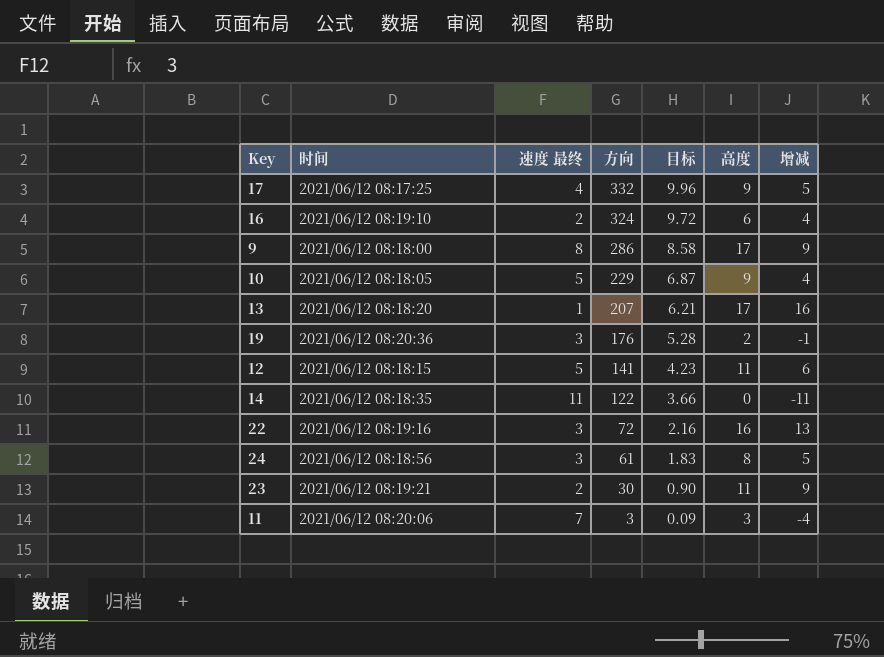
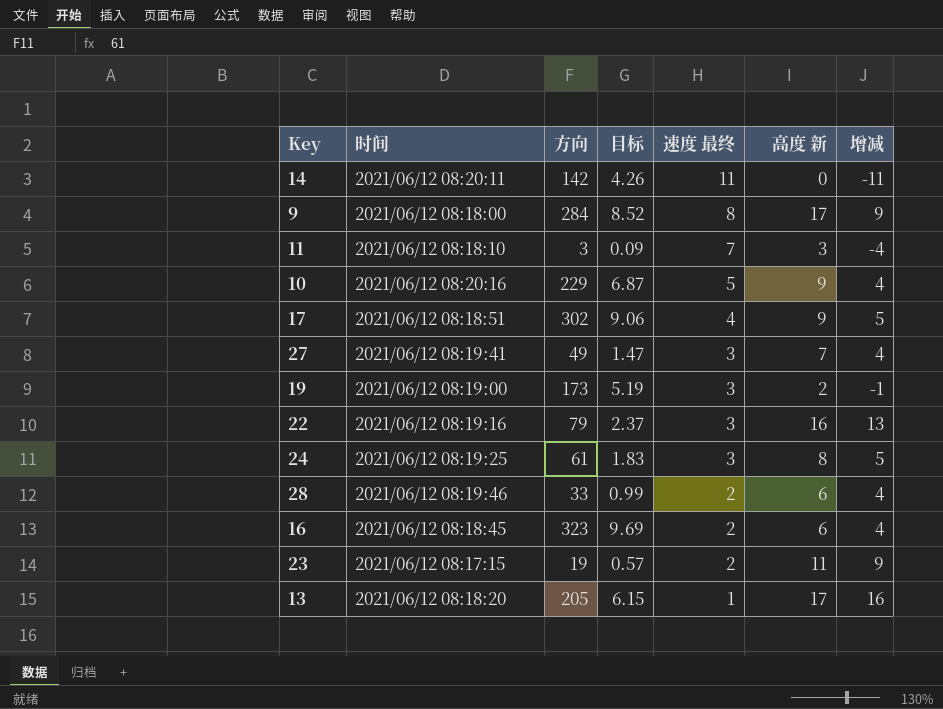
row order: 方向 descending -> 速度 最终 descending
column 速度 最终 | position: 3 -> 5
column name: 高度 -> 高度 新
row 12: 2021/06/12 08:18:15 | 5 | 141 | 4.23 | 11 | 6 -> none
14 | 时间: 2021/06/12 08:18:35 -> 2021/06/12 08:20:11
14 | 方向: 122 -> 142
14 | 目标: 3.66 -> 4.26
9 | 方向: 286 -> 284
9 | 目标: 8.58 -> 8.52
11 | 时间: 2021/06/12 08:20:06 -> 2021/06/12 08:18:10
10 | 时间: 2021/06/12 08:18:05 -> 2021/06/12 08:20:16
17 | 时间: 2021/06/12 08:17:25 -> 2021/06/12 08:18:51
17 | 方向: 332 -> 302
17 | 目标: 9.96 -> 9.06
row 27: none -> 2021/06/12 08:19:41 | 49 | 1.47 | 3 | 7 | 4
19 | 时间: 2021/06/12 08:20:36 -> 2021/06/12 08:19:00
19 | 方向: 176 -> 173
19 | 目标: 5.28 -> 5.19
22 | 方向: 72 -> 79
22 | 目标: 2.16 -> 2.37
24 | 时间: 2021/06/12 08:18:56 -> 2021/06/12 08:19:25
row 28: none -> 2021/06/12 08:19:46 | 33 | 0.99 | 2 | 6 | 4
16 | 时间: 2021/06/12 08:19:10 -> 2021/06/12 08:18:45
16 | 方向: 324 -> 323
16 | 目标: 9.72 -> 9.69
23 | 时间: 2021/06/12 08:19:21 -> 2021/06/12 08:17:15
23 | 方向: 30 -> 19
23 | 目标: 0.90 -> 0.57
13 | 方向: 207 -> 205
13 | 目标: 6.21 -> 6.15

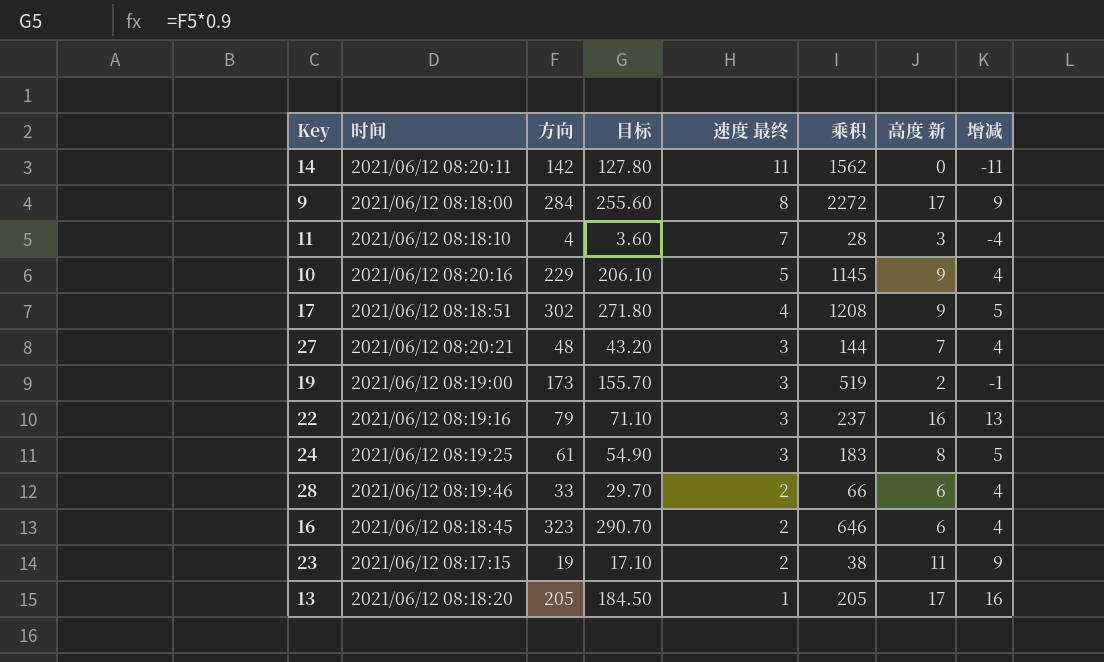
column 目标 | formula: [方向] * 0.03 -> [方向] * 0.9
column 乘积 | formula: none -> [方向] * [速度 最终]
11 | 方向: 3 -> 4
27 | 时间: 2021/06/12 08:19:41 -> 2021/06/12 08:20:21
27 | 方向: 49 -> 48

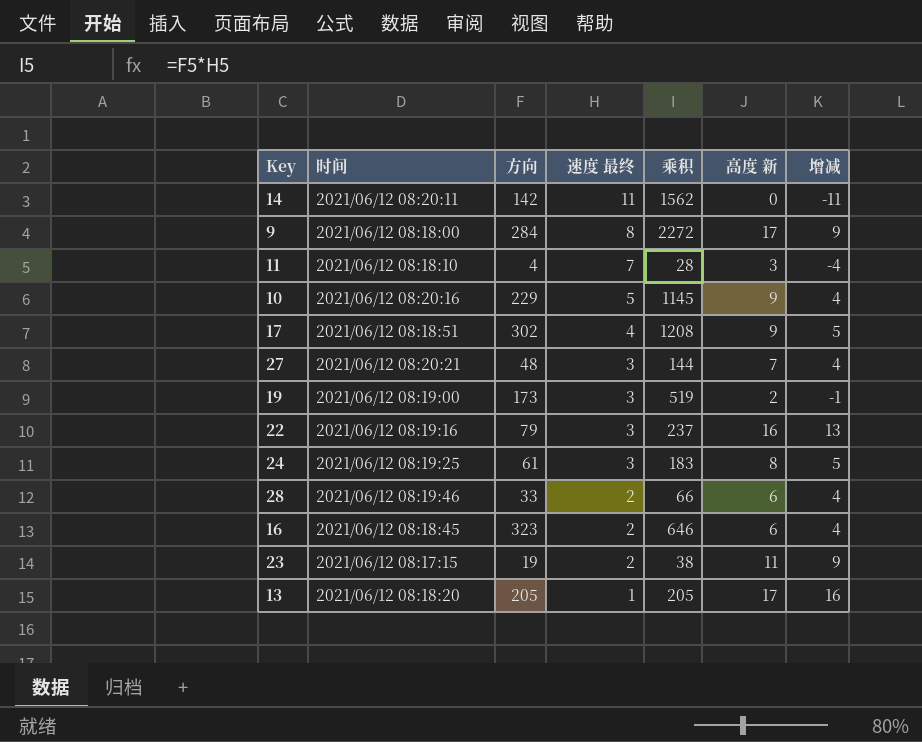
column 目标 | formula: [方向] * 0.9 -> none

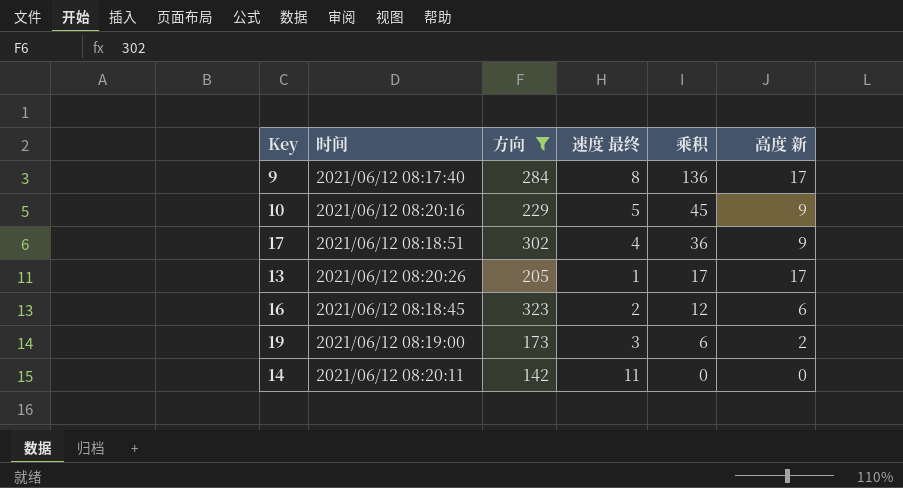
filter: none -> 方向 >= 142
row order: 速度 最终 descending -> 乘积 descending
column 增减 | formula: [高度 新] - [速度 最终] -> none
column 乘积 | formula: [方向] * [速度 最终] -> [速度 最终] * [高度 新]
9 | 时间: 2021/06/12 08:18:00 -> 2021/06/12 08:17:40
13 | 时间: 2021/06/12 08:18:20 -> 2021/06/12 08:20:26

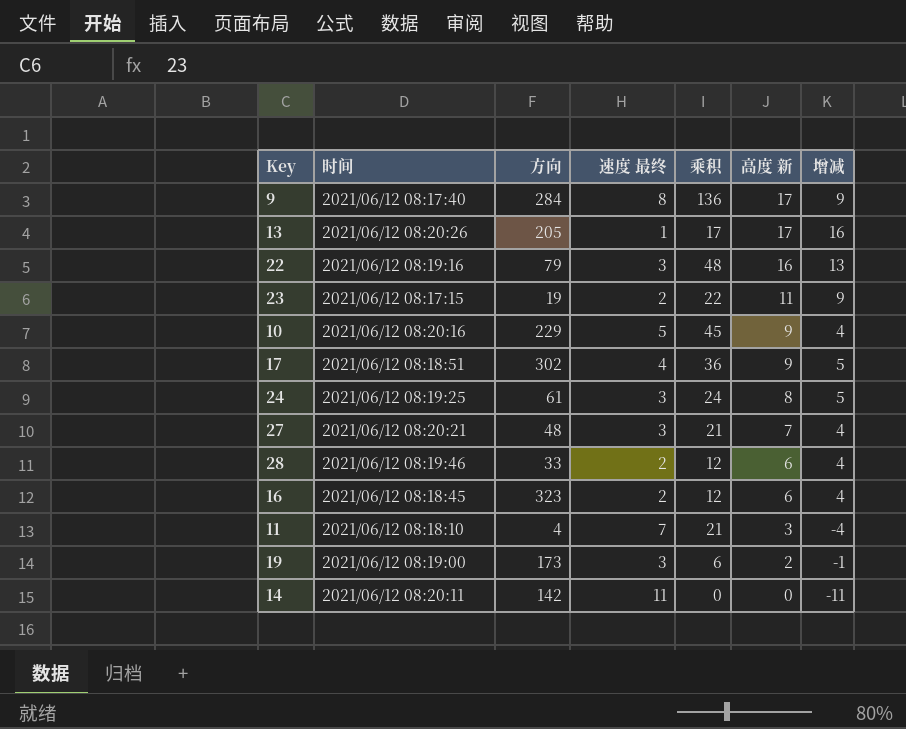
filter: 方向 >= 142 -> none
row order: 乘积 descending -> 高度 新 descending
column 增减 | formula: none -> [高度 新] - [速度 最终]

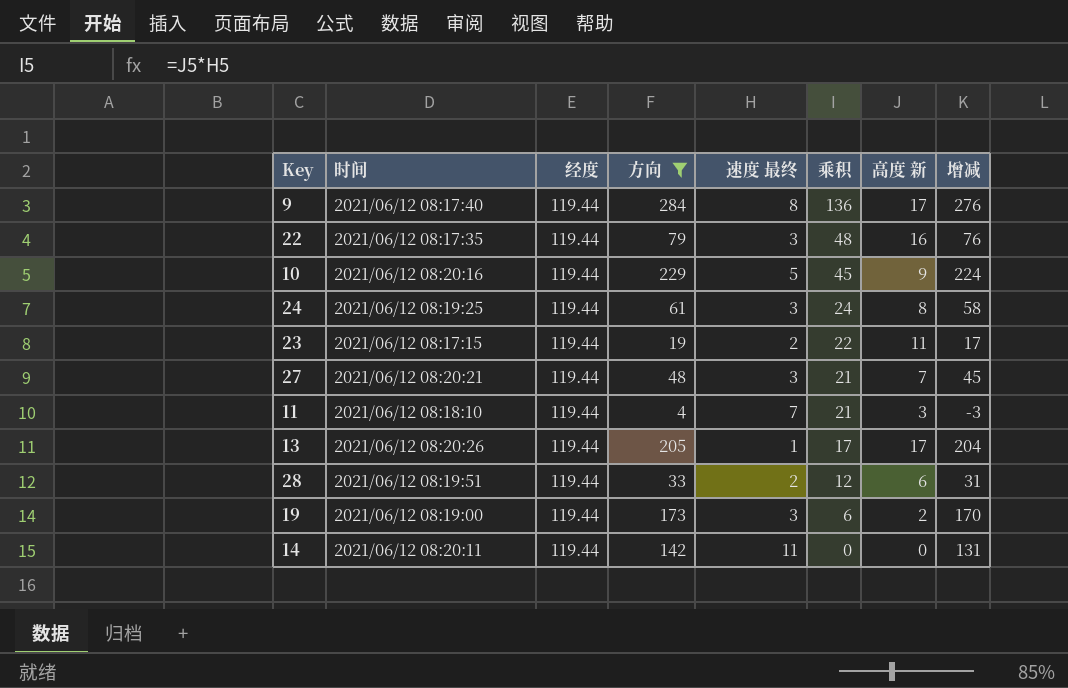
filter: none -> 方向 <= 284
row order: 高度 新 descending -> 乘积 descending
column 经度 | position: none -> 3
column 增减 | formula: [高度 新] - [速度 最终] -> [方向] - [速度 最终]
22 | 时间: 2021/06/12 08:19:16 -> 2021/06/12 08:17:35
28 | 时间: 2021/06/12 08:19:46 -> 2021/06/12 08:19:51

